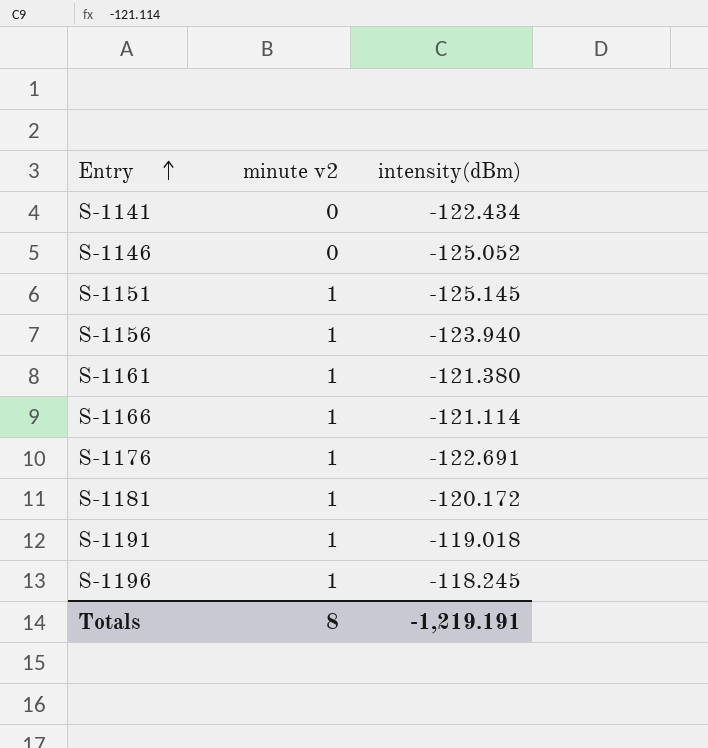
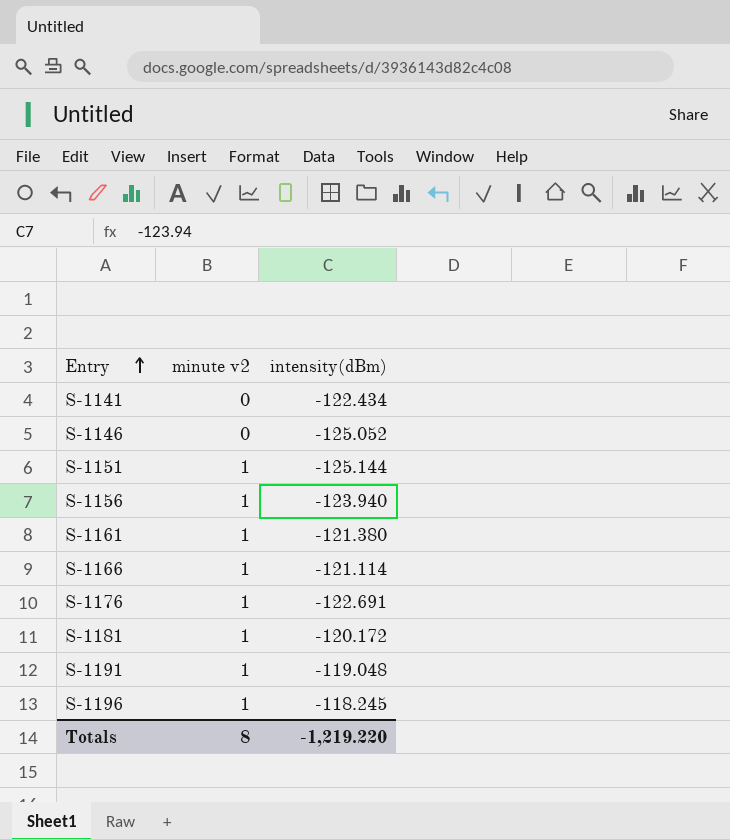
S-1151 | intensity(dBm): -125.145 -> -125.144
S-1191 | intensity(dBm): -119.018 -> -119.048
Totals | intensity(dBm): -1,219.191 -> -1,219.220

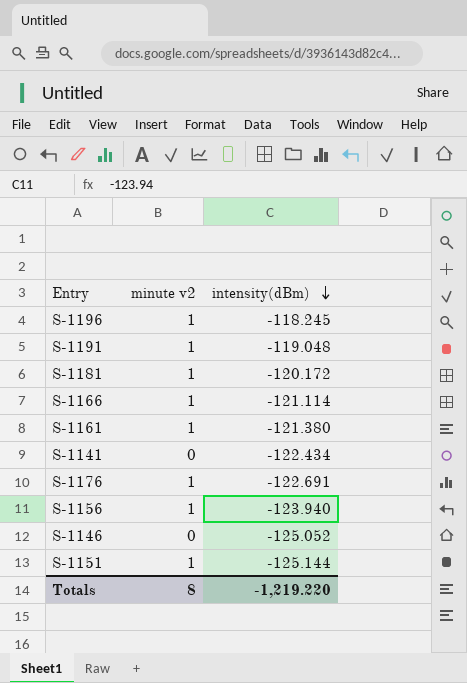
row order: Entry ascending -> intensity(dBm) descending

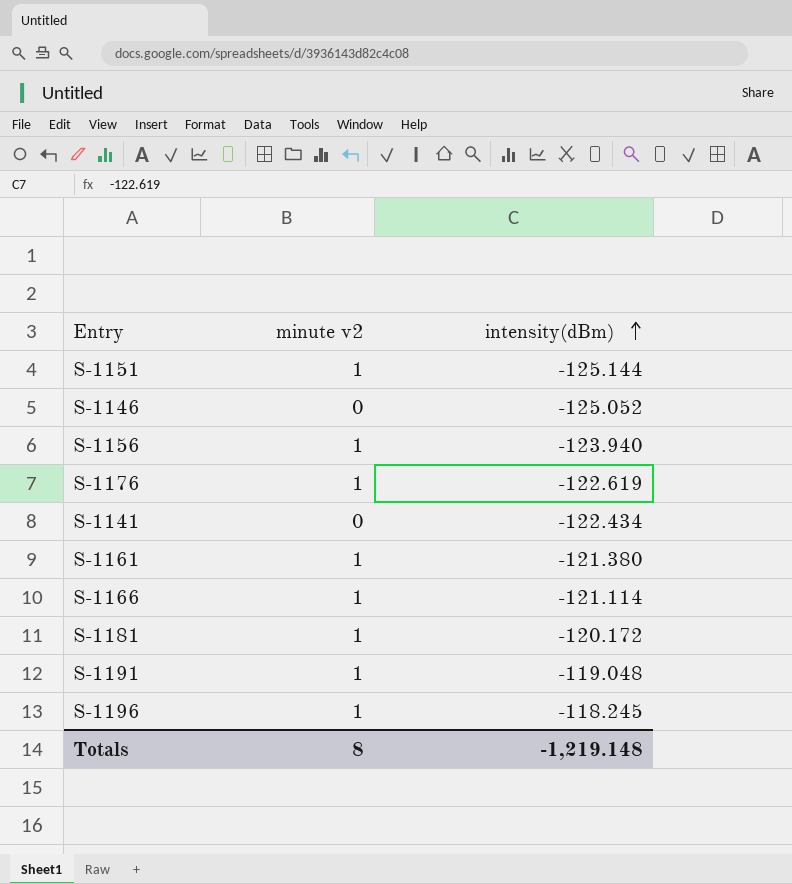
row order: intensity(dBm) descending -> intensity(dBm) ascending
S-1176 | intensity(dBm): -122.691 -> -122.619
Totals | intensity(dBm): -1,219.220 -> -1,219.148

